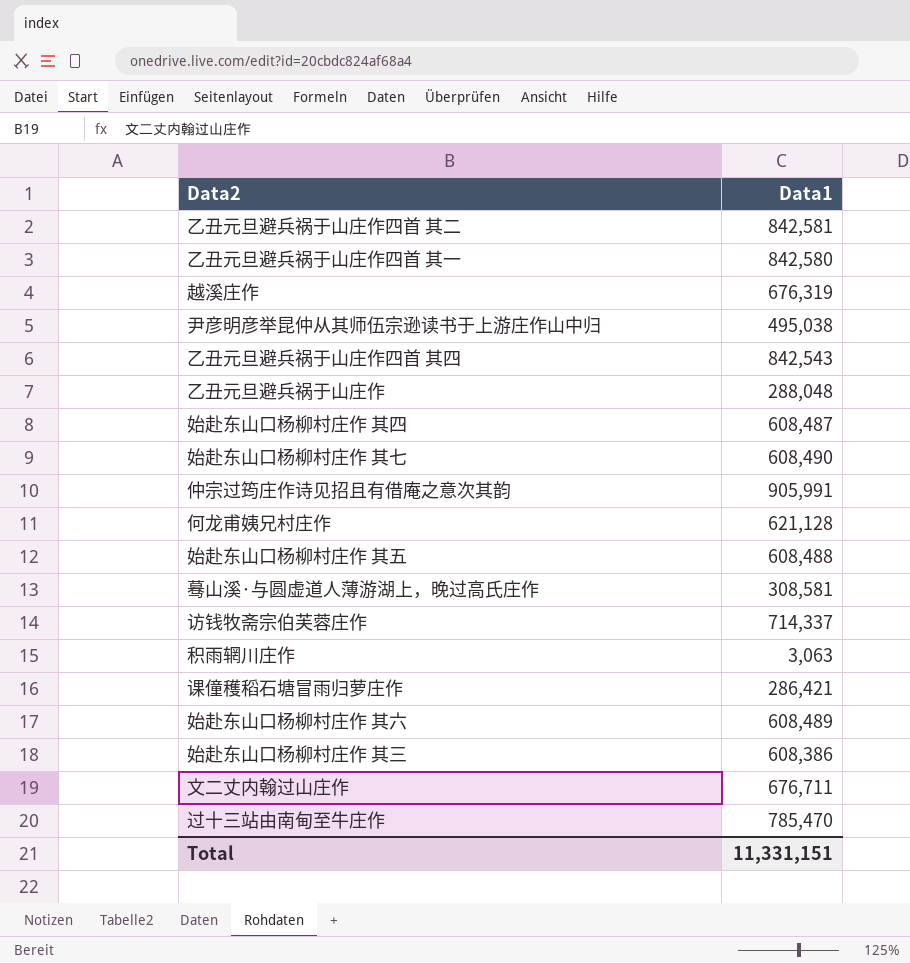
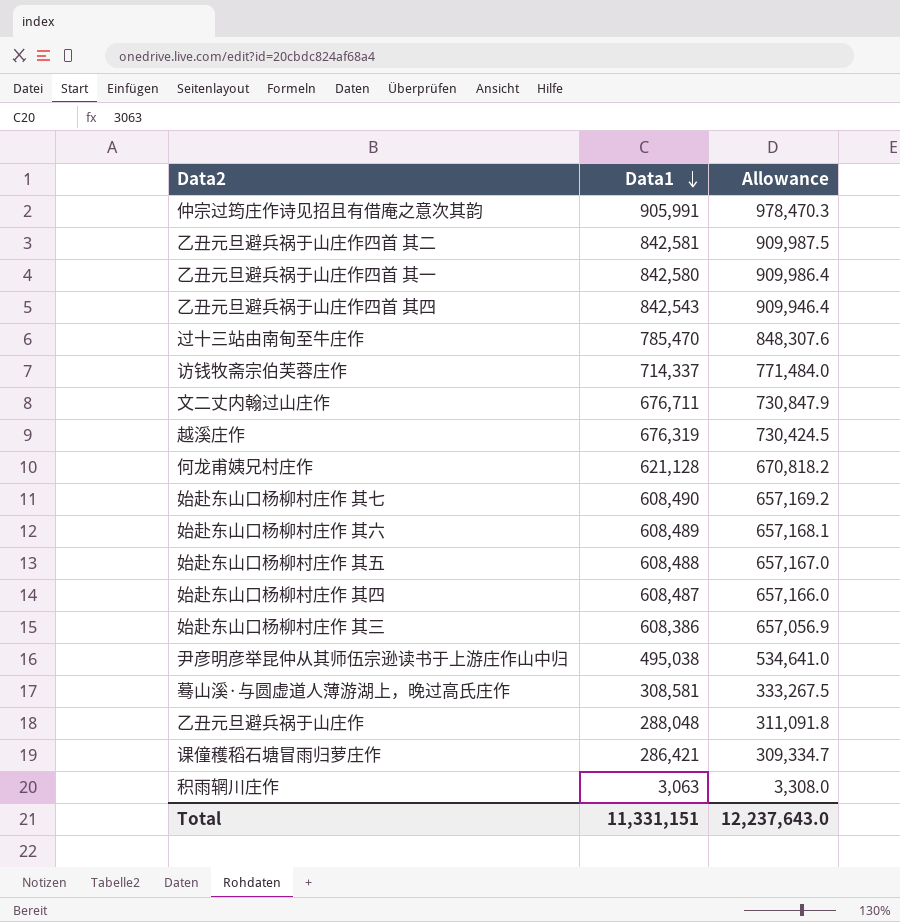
row order: none -> Data1 descending
column Allowance | formula: none -> [Data1] * 1.08

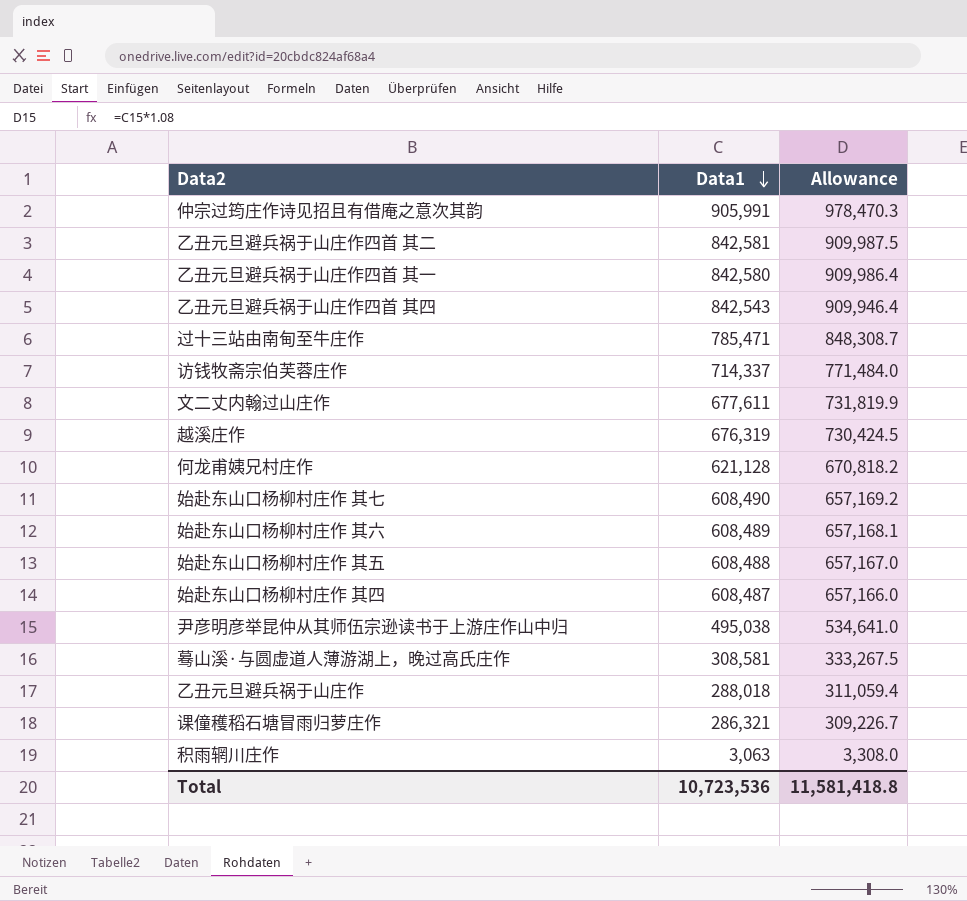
row 始赴东山口杨柳村庄作 其三: 608,386 | 657,056.9 -> none
过十三站由南甸至牛庄作 | Data1: 785,470 -> 785,471
过十三站由南甸至牛庄作 | Allowance: 848,307.6 -> 848,308.7
文二丈内翰过山庄作 | Data1: 676,711 -> 677,611
文二丈内翰过山庄作 | Allowance: 730,847.9 -> 731,819.9
乙丑元旦避兵祸于山庄作 | Data1: 288,048 -> 288,018
乙丑元旦避兵祸于山庄作 | Allowance: 311,091.8 -> 311,059.4
课僮穫稻石塘冒雨归萝庄作 | Data1: 286,421 -> 286,321
课僮穫稻石塘冒雨归萝庄作 | Allowance: 309,334.7 -> 309,226.7
Total | Data1: 11,331,151 -> 10,723,536
Total | Allowance: 12,237,643.0 -> 11,581,418.8

